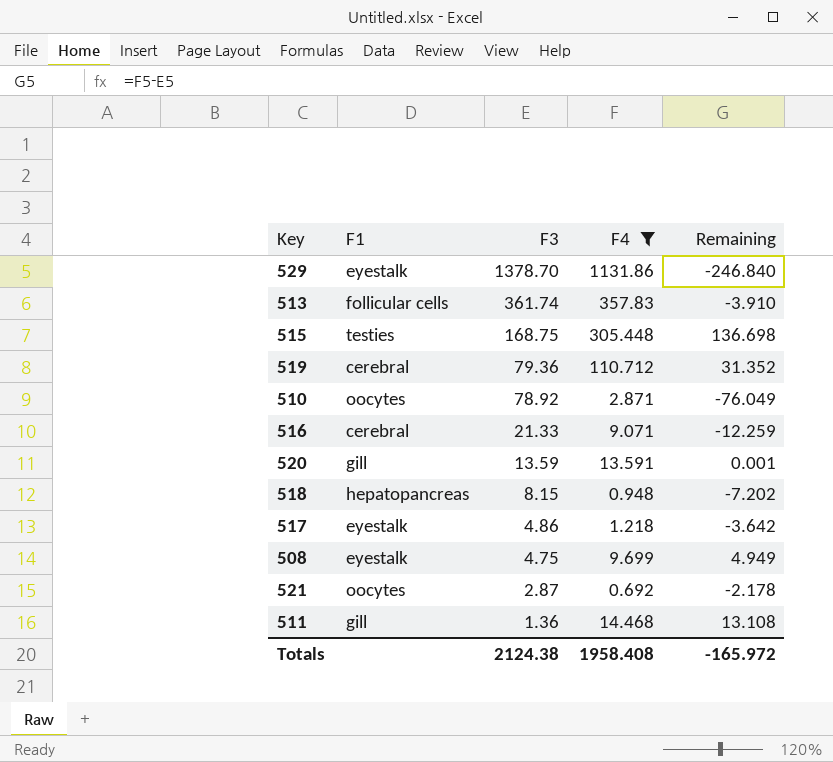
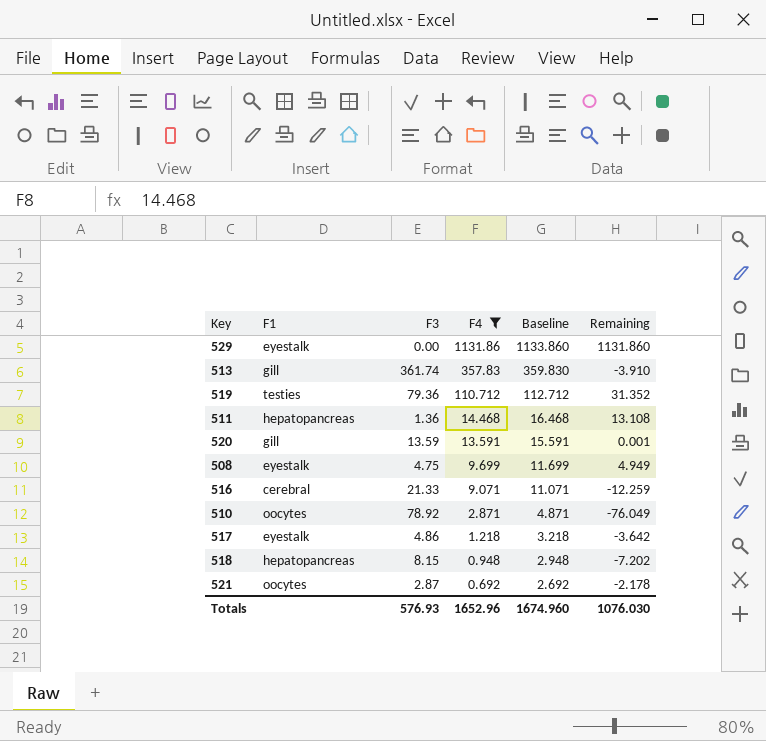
row order: F3 descending -> F4 descending
column Baseline | formula: none -> [F4] + 2
row 515: testies | 168.75 | 305.448 | 136.698 -> none
529 | F3: 1378.70 -> 0.00
529 | Remaining: -246.840 -> 1131.860
513 | F1: follicular cells -> gill
519 | F1: cerebral -> testies
511 | F1: gill -> hepatopancreas
Totals | F3: 2124.38 -> 576.93
Totals | F4: 1958.408 -> 1652.96
Totals | Remaining: -165.972 -> 1076.030

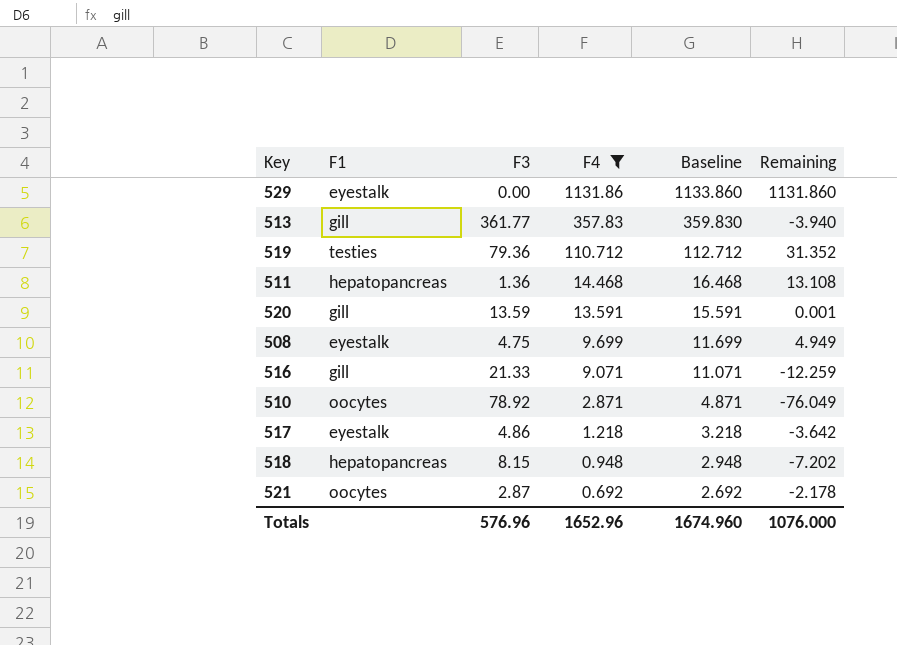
513 | F3: 361.74 -> 361.77
513 | Remaining: -3.910 -> -3.940
516 | F1: cerebral -> gill
Totals | F3: 576.93 -> 576.96
Totals | Remaining: 1076.030 -> 1076.000

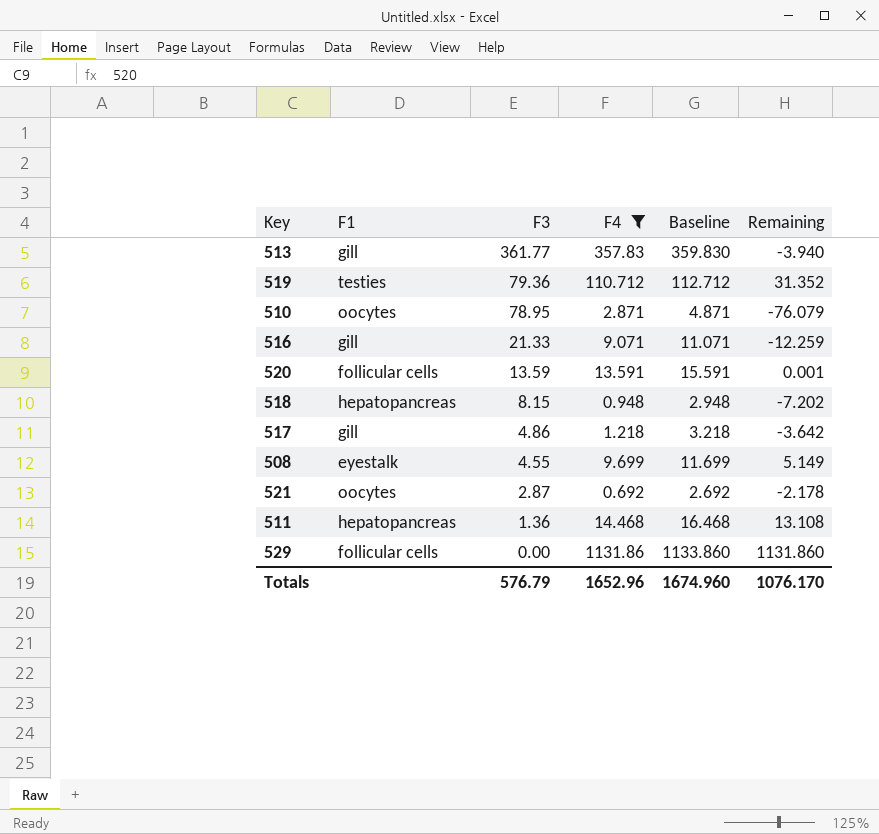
row order: F4 descending -> F3 descending
510 | F3: 78.92 -> 78.95
510 | Remaining: -76.049 -> -76.079
520 | F1: gill -> follicular cells
517 | F1: eyestalk -> gill
508 | F3: 4.75 -> 4.55
508 | Remaining: 4.949 -> 5.149
529 | F1: eyestalk -> follicular cells
Totals | F3: 576.96 -> 576.79
Totals | Remaining: 1076.000 -> 1076.170

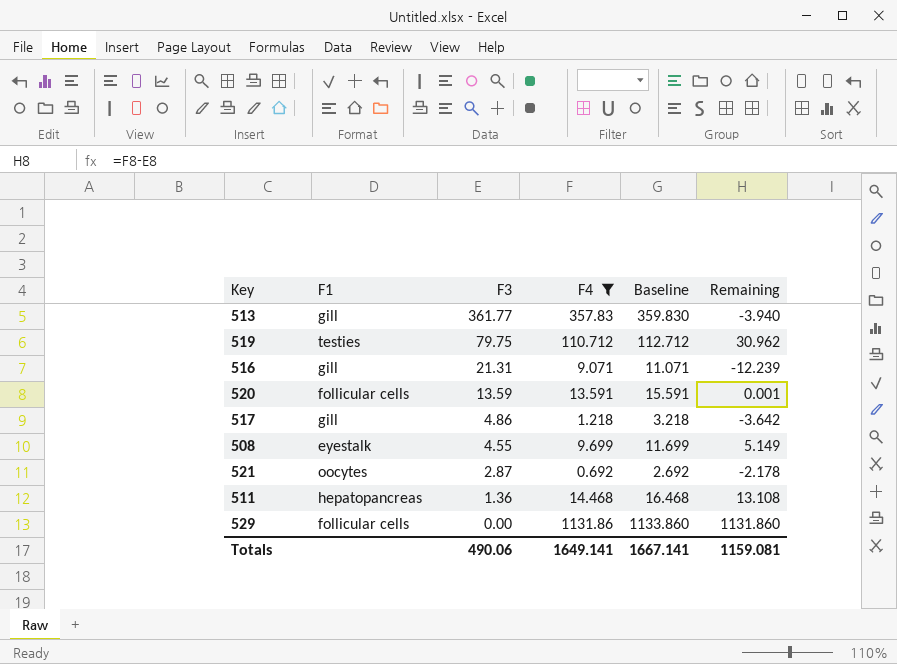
row 510: oocytes | 78.95 | 2.871 | 4.871 | -76.079 -> none
row 518: hepatopancreas | 8.15 | 0.948 | 2.948 | -7.202 -> none
519 | F3: 79.36 -> 79.75
519 | Remaining: 31.352 -> 30.962
516 | F3: 21.33 -> 21.31
516 | Remaining: -12.259 -> -12.239
Totals | F3: 576.79 -> 490.06
Totals | F4: 1652.96 -> 1649.141
Totals | Baseline: 1674.960 -> 1667.141
Totals | Remaining: 1076.170 -> 1159.081

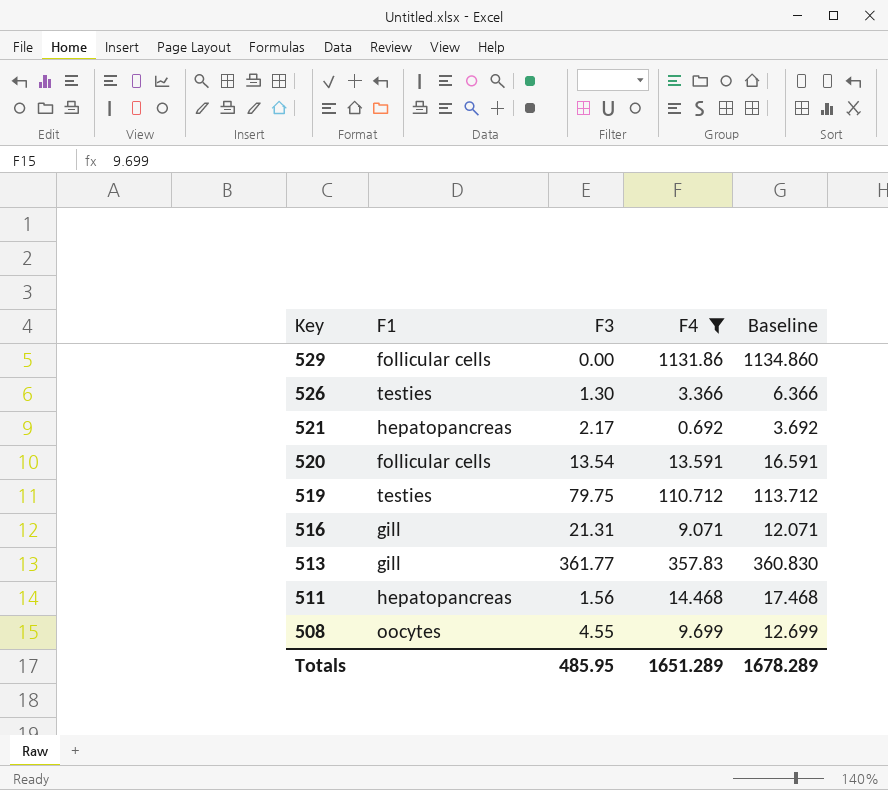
row order: F3 descending -> Key descending
column Remaining | formula: [F4] - [F3] -> none
column Baseline | formula: [F4] + 2 -> [F4] + 3
row 517: gill | 4.86 | 1.218 | 3.218 | -3.642 -> none
row 526: none -> testies | 1.30 | 3.366 | 6.366
521 | F1: oocytes -> hepatopancreas
521 | F3: 2.87 -> 2.17
520 | F3: 13.59 -> 13.54
511 | F3: 1.36 -> 1.56
508 | F1: eyestalk -> oocytes
Totals | F3: 490.06 -> 485.95
Totals | F4: 1649.141 -> 1651.289
Totals | Baseline: 1667.141 -> 1678.289

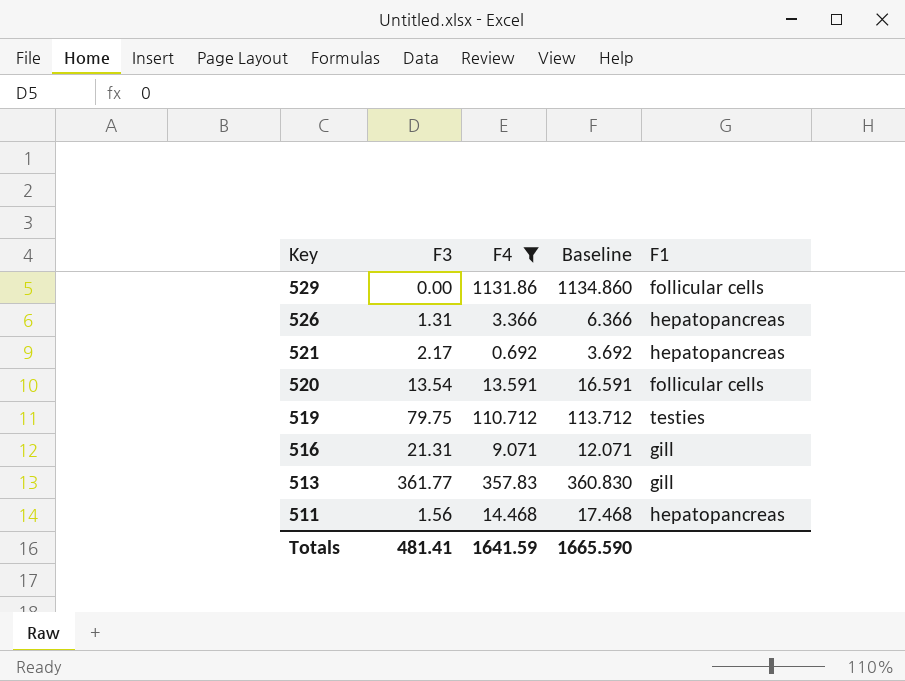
column F1 | position: 2 -> 5
row 508: oocytes | 4.55 | 9.699 | 12.699 -> none
526 | F3: 1.30 -> 1.31
526 | F1: testies -> hepatopancreas
Totals | F3: 485.95 -> 481.41
Totals | F4: 1651.289 -> 1641.59
Totals | Baseline: 1678.289 -> 1665.590

